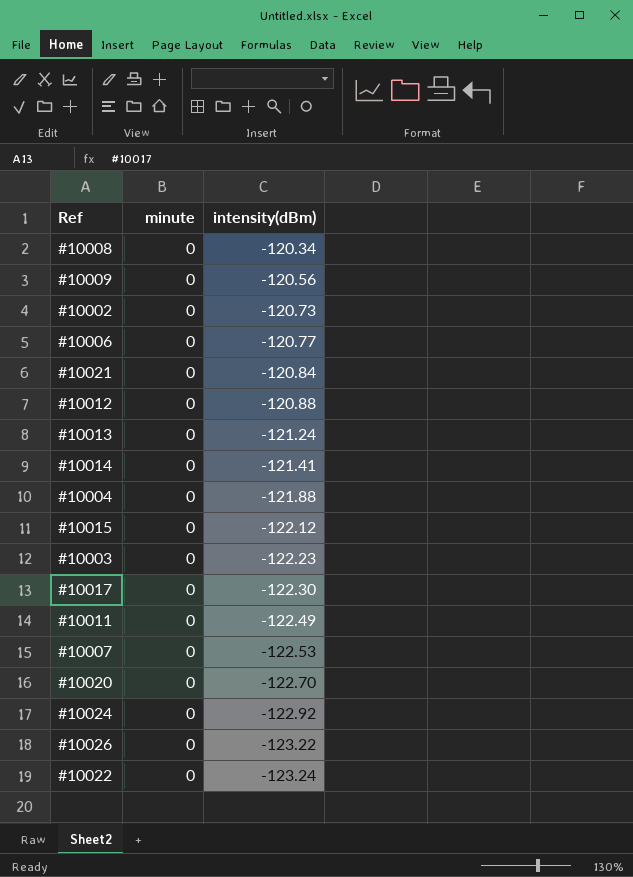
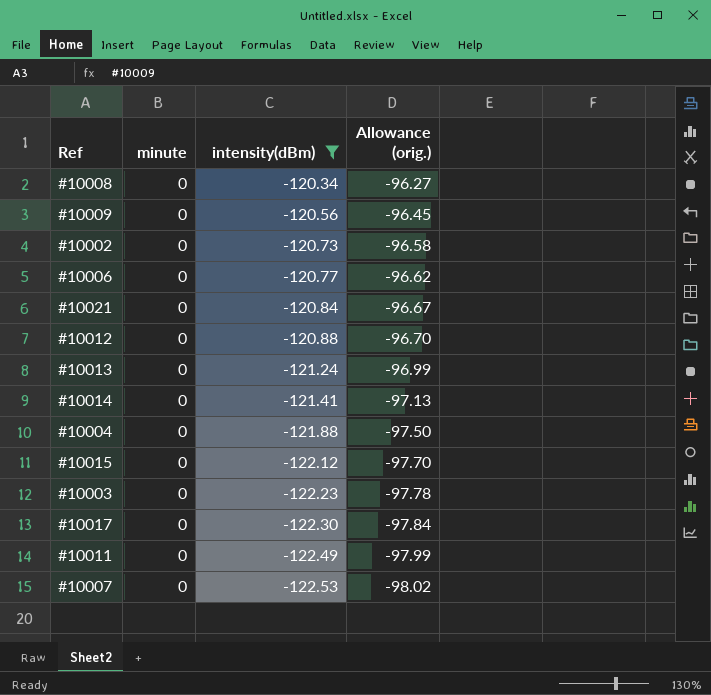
filter: none -> intensity(dBm) >= -122.53
column Allowance (orig.) | formula: none -> [intensity(dBm)] * 0.8

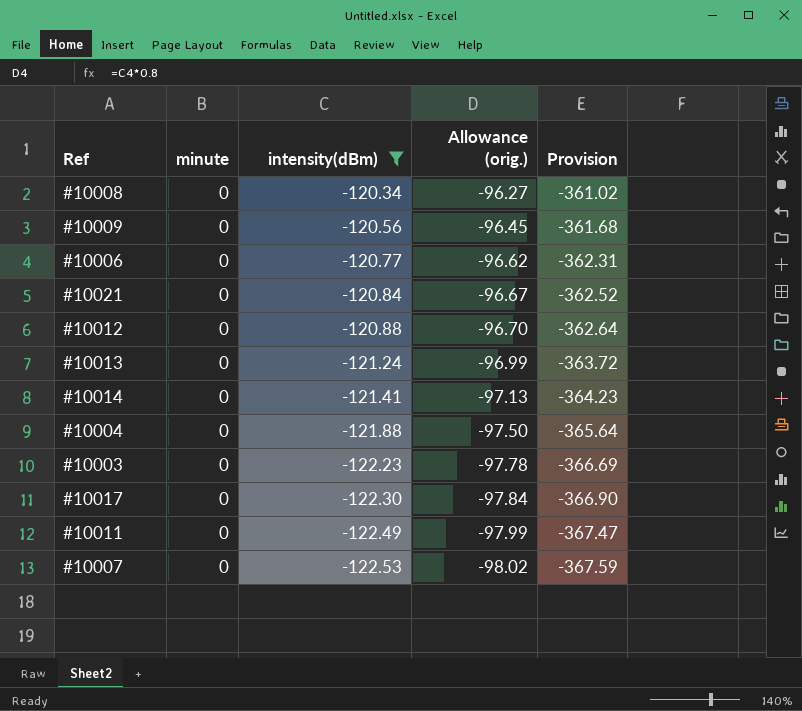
column Provision | formula: none -> [intensity(dBm)] * 3
row #10002: 0 | -120.73 | -96.58 -> none
row #10015: 0 | -122.12 | -97.70 -> none

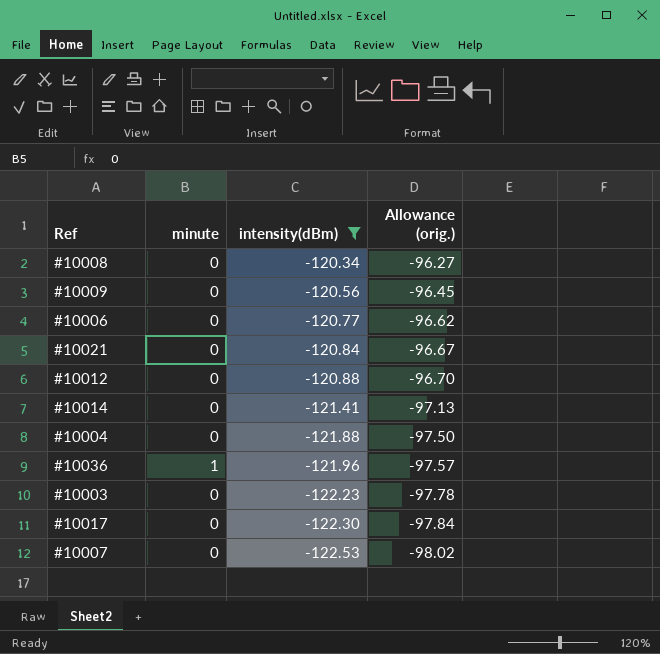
column Provision | formula: [intensity(dBm)] * 3 -> none
row #10013: 0 | -121.24 | -96.99 | -363.72 -> none
row #10011: 0 | -122.49 | -97.99 | -367.47 -> none
row #10036: none -> 1 | -121.96 | -97.57

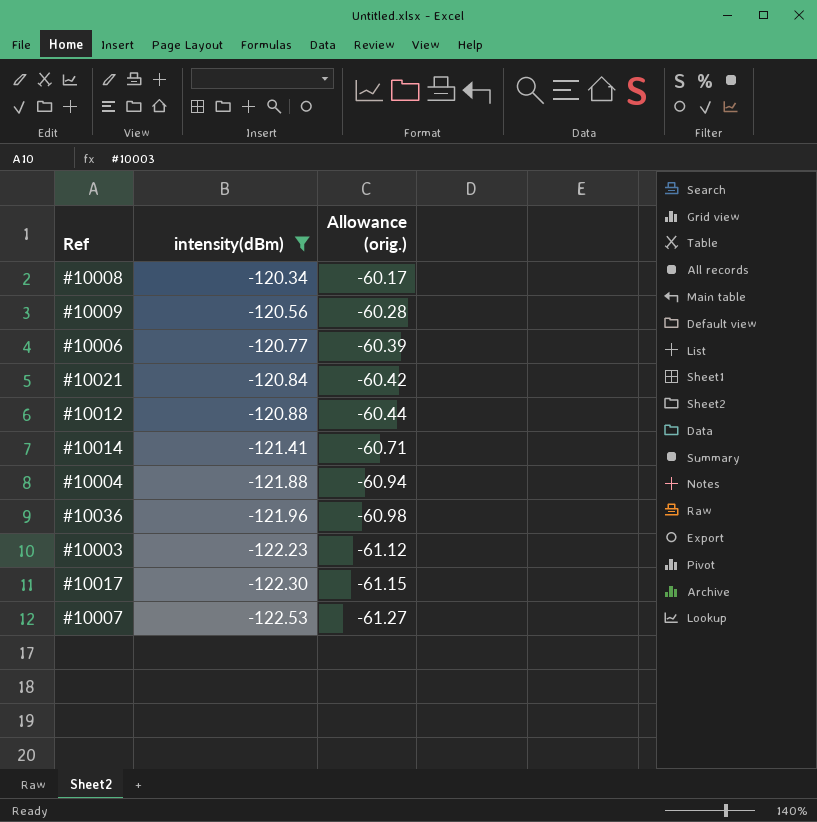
column minute | position: 2 -> none
column Allowance (orig.) | formula: [intensity(dBm)] * 0.8 -> [intensity(dBm)] * 0.5

